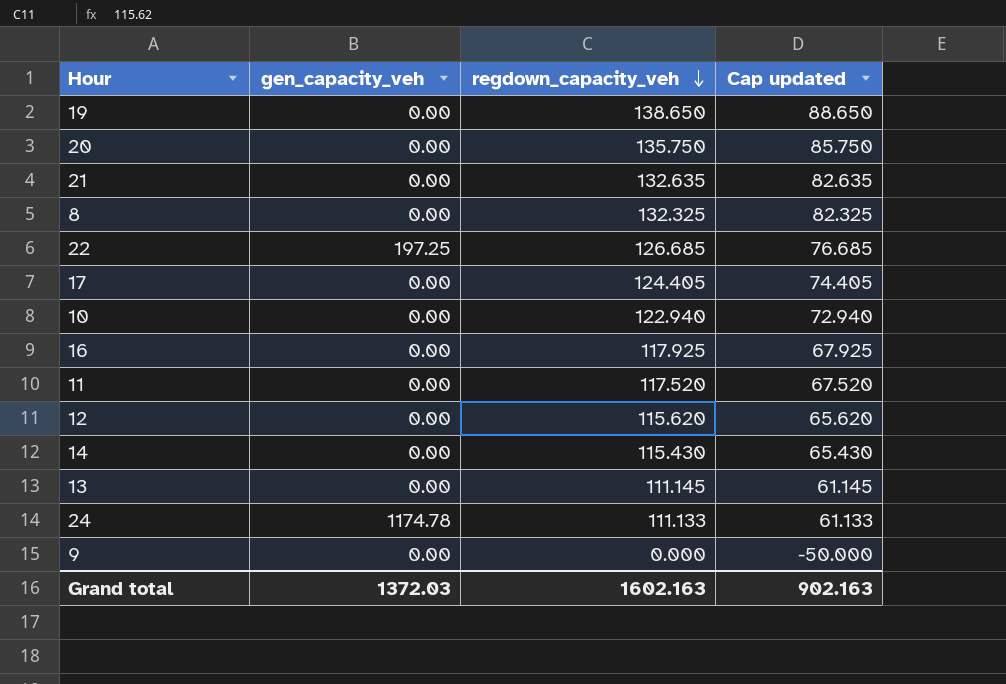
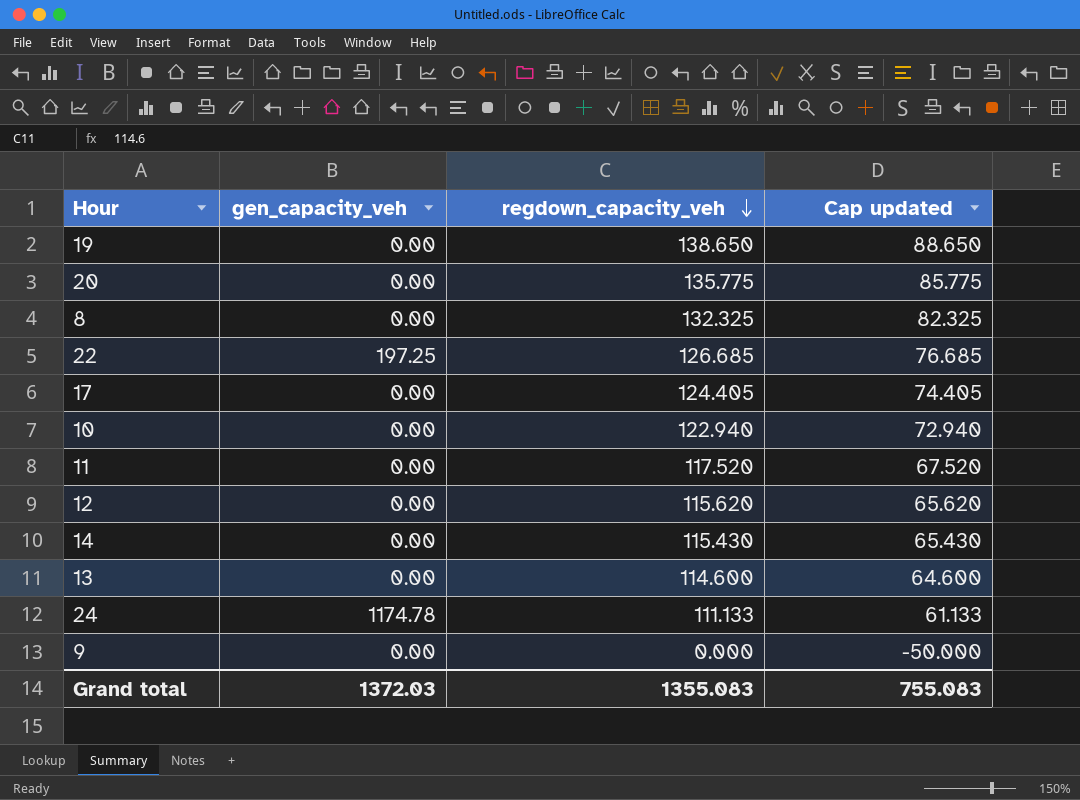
row 21: 0.00 | 132.635 | 82.635 -> none
row 16: 0.00 | 117.925 | 67.925 -> none
20 | regdown_capacity_veh: 135.750 -> 135.775
20 | Cap updated: 85.750 -> 85.775
13 | regdown_capacity_veh: 111.145 -> 114.600
13 | Cap updated: 61.145 -> 64.600
Grand total | regdown_capacity_veh: 1602.163 -> 1355.083
Grand total | Cap updated: 902.163 -> 755.083

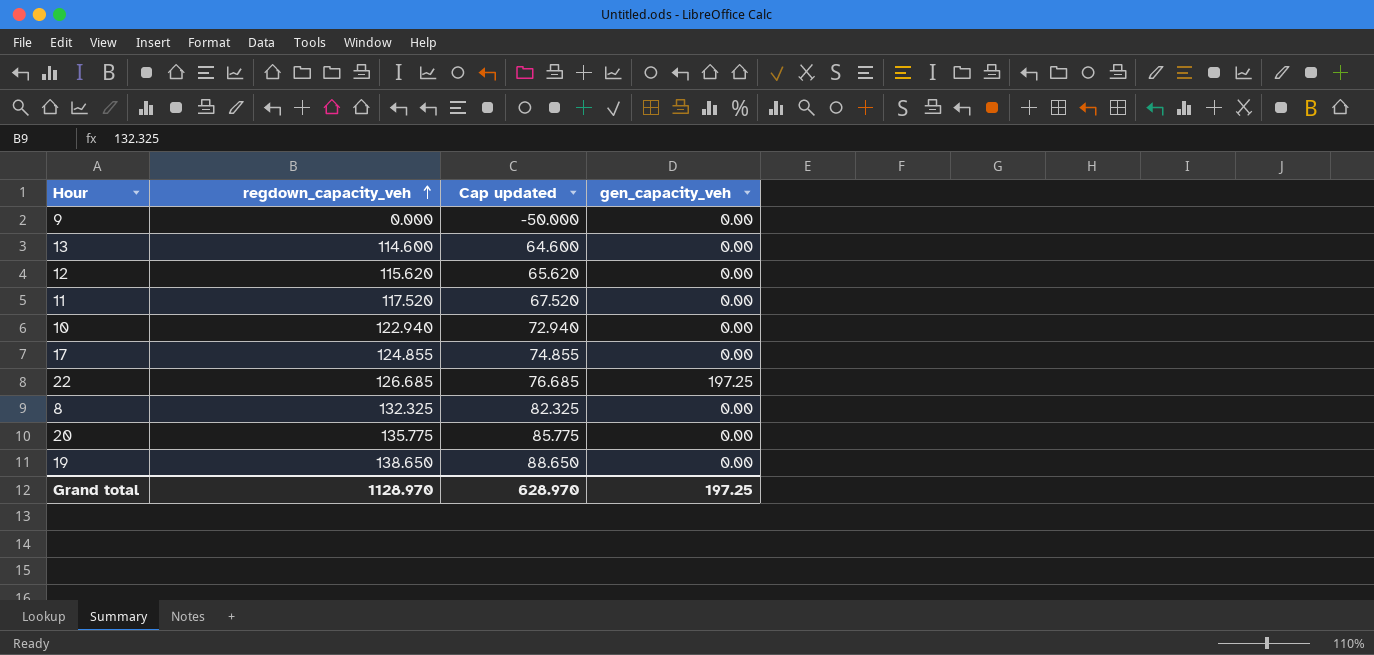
row order: regdown_capacity_veh descending -> regdown_capacity_veh ascending
column gen_capacity_veh | position: 2 -> 4
row 14: 0.00 | 115.430 | 65.430 -> none
row 24: 1174.78 | 111.133 | 61.133 -> none
17 | regdown_capacity_veh: 124.405 -> 124.855
17 | Cap updated: 74.405 -> 74.855
Grand total | regdown_capacity_veh: 1355.083 -> 1128.970
Grand total | Cap updated: 755.083 -> 628.970
Grand total | gen_capacity_veh: 1372.03 -> 197.25

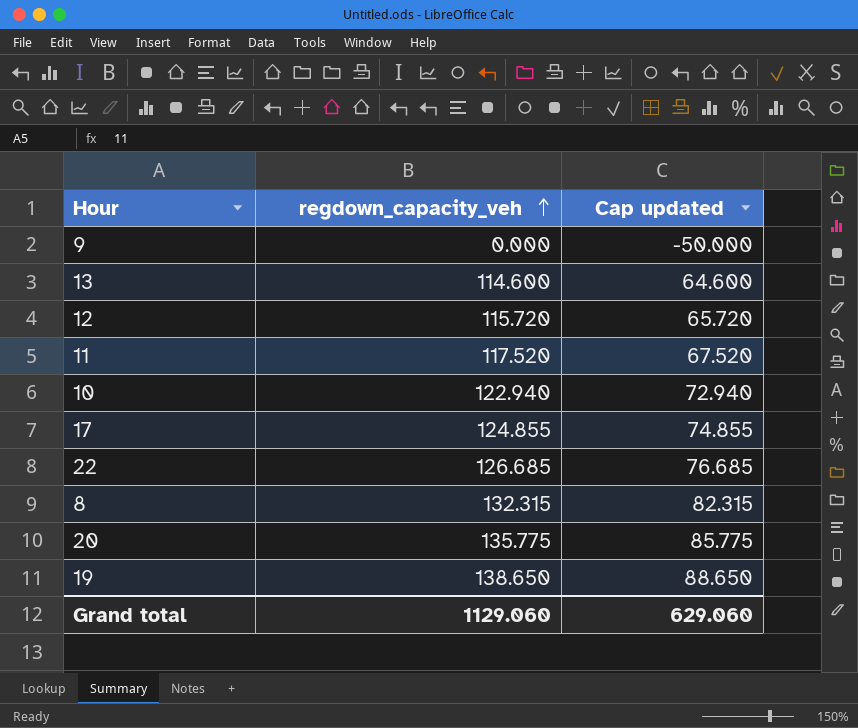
column gen_capacity_veh | position: 4 -> none
12 | regdown_capacity_veh: 115.620 -> 115.720
12 | Cap updated: 65.620 -> 65.720
8 | regdown_capacity_veh: 132.325 -> 132.315
8 | Cap updated: 82.325 -> 82.315
Grand total | regdown_capacity_veh: 1128.970 -> 1129.060
Grand total | Cap updated: 628.970 -> 629.060

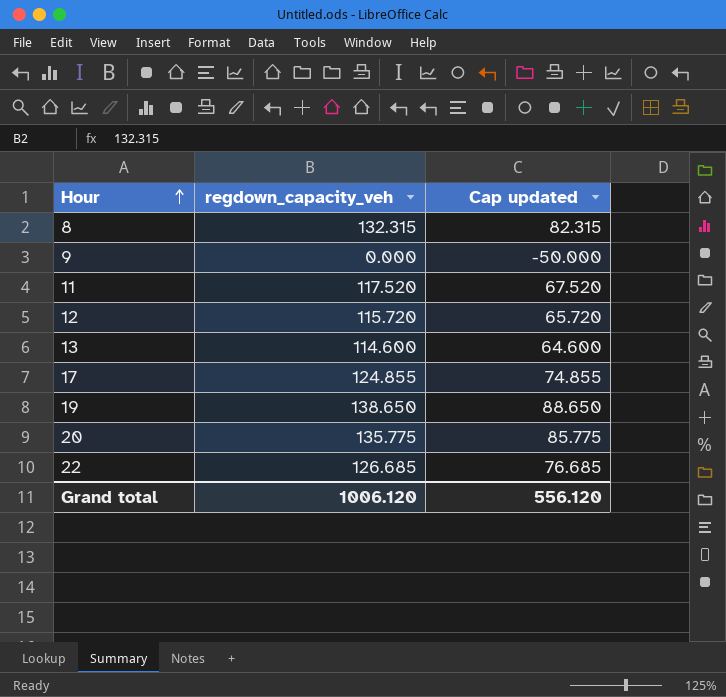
row order: regdown_capacity_veh ascending -> Hour ascending
row 10: 122.940 | 72.940 -> none
Grand total | regdown_capacity_veh: 1129.060 -> 1006.120
Grand total | Cap updated: 629.060 -> 556.120

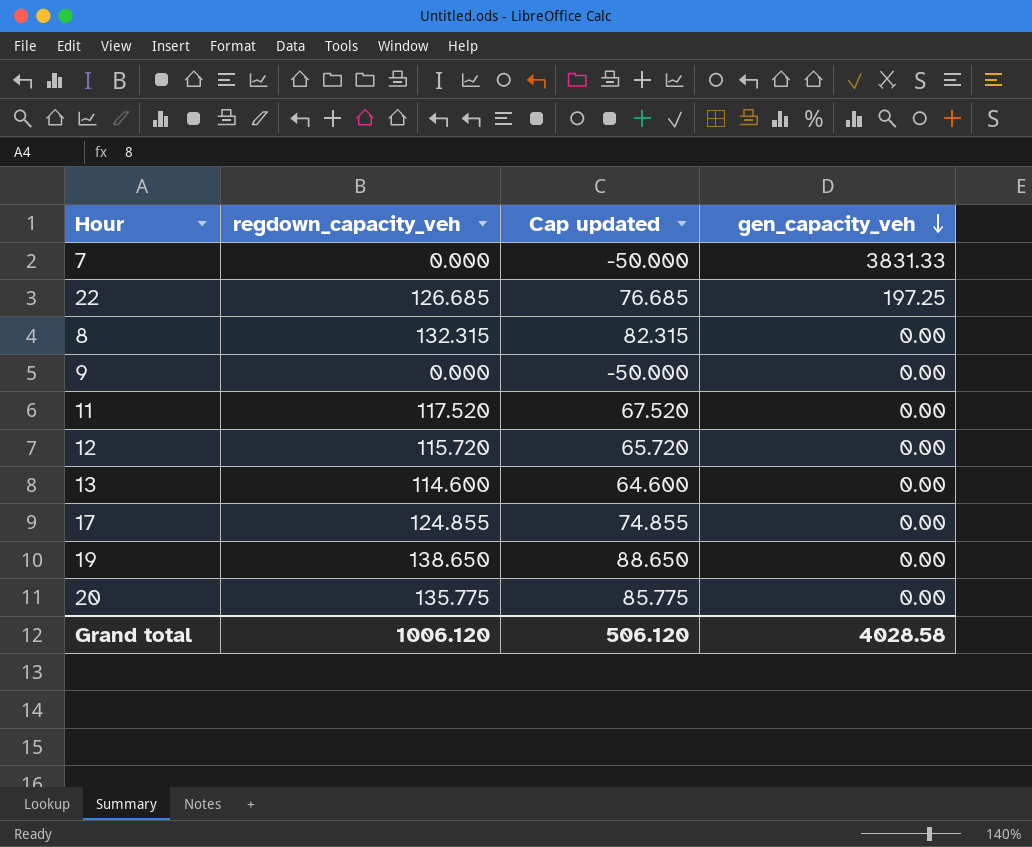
row order: Hour ascending -> gen_capacity_veh descending
column gen_capacity_veh | position: none -> 4
row 7: none -> 0.000 | -50.000 | 3831.33
Grand total | Cap updated: 556.120 -> 506.120

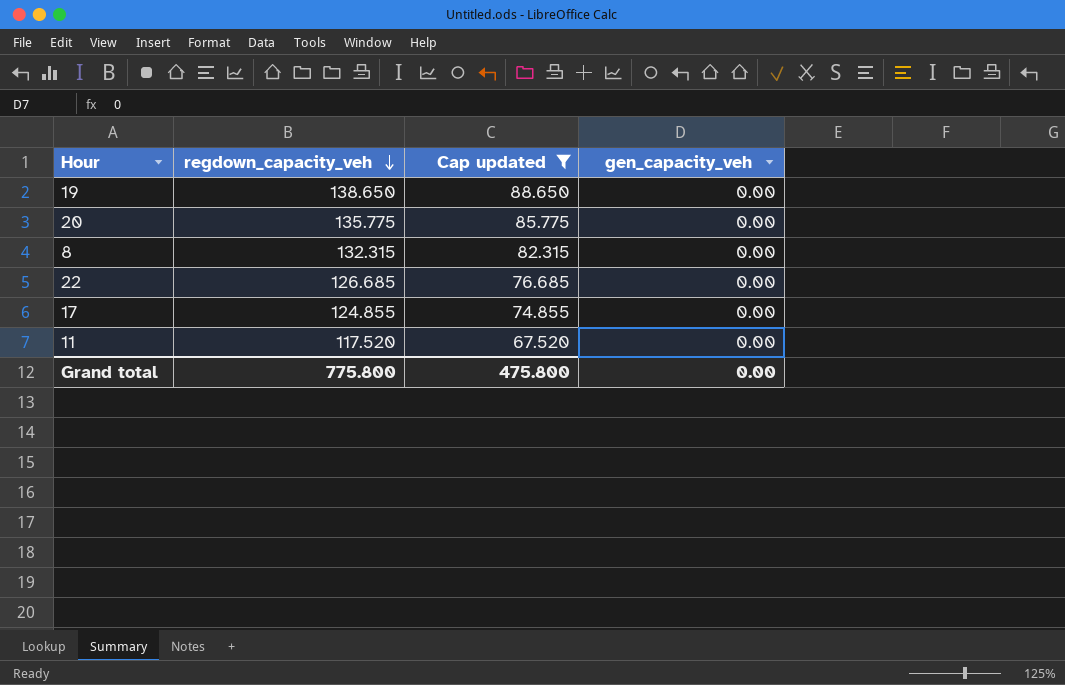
filter: none -> Cap updated >= 67.520
row order: gen_capacity_veh descending -> regdown_capacity_veh descending
22 | gen_capacity_veh: 197.25 -> 0.00
Grand total | regdown_capacity_veh: 1006.120 -> 775.800
Grand total | Cap updated: 506.120 -> 475.800
Grand total | gen_capacity_veh: 4028.58 -> 0.00

